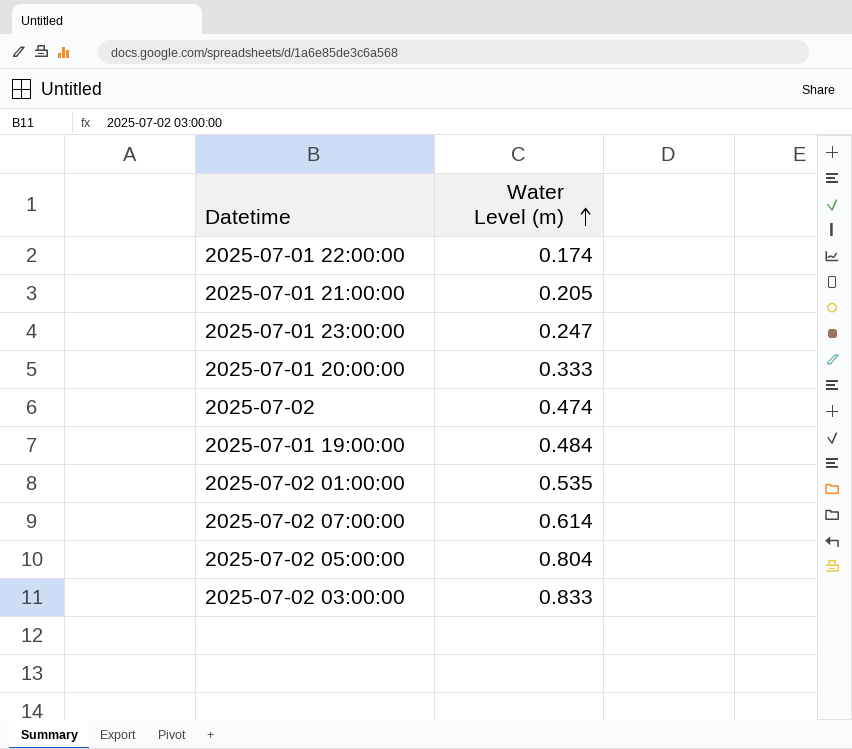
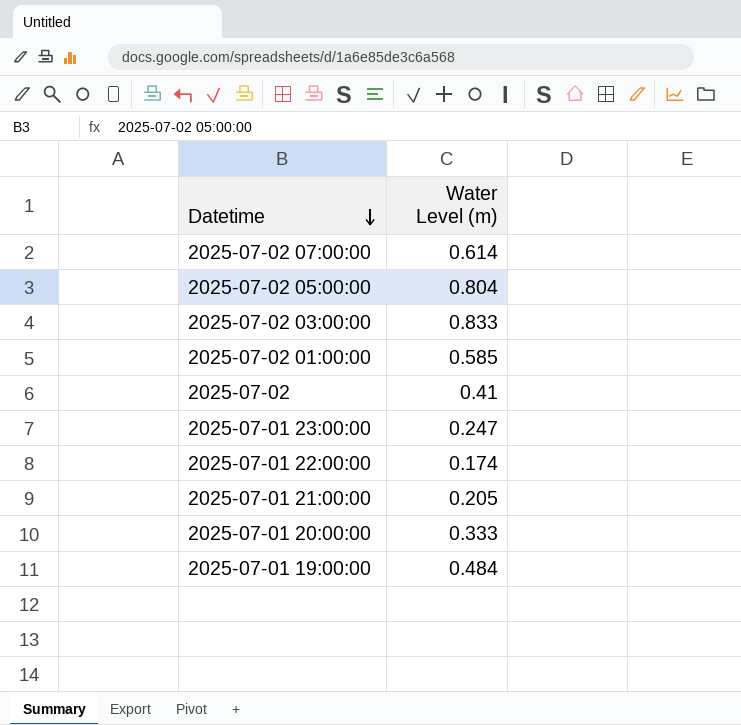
row order: Water Level (m) ascending -> Datetime descending
2025-07-02 01:00:00 | Water Level (m): 0.535 -> 0.585
2025-07-02 | Water Level (m): 0.474 -> 0.41

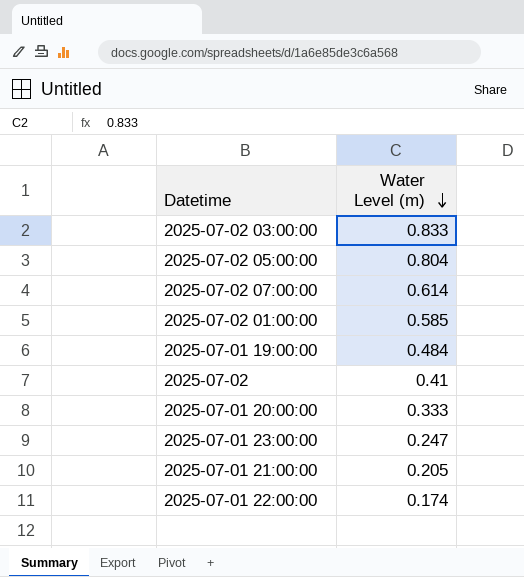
row order: Datetime descending -> Water Level (m) descending

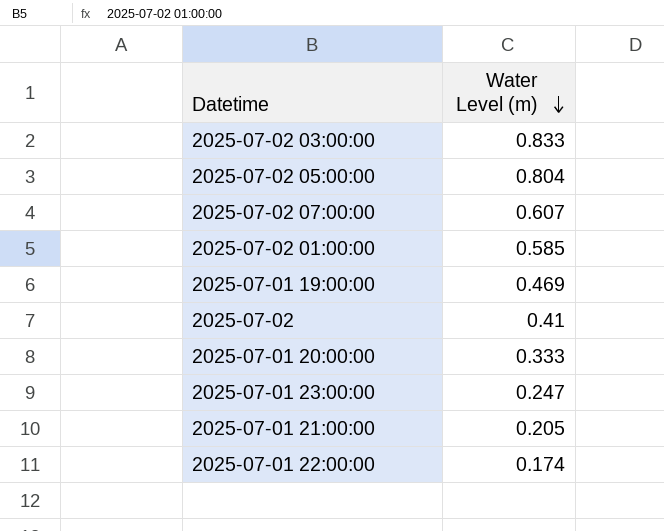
2025-07-02 07:00:00 | Water Level (m): 0.614 -> 0.607
2025-07-01 19:00:00 | Water Level (m): 0.484 -> 0.469

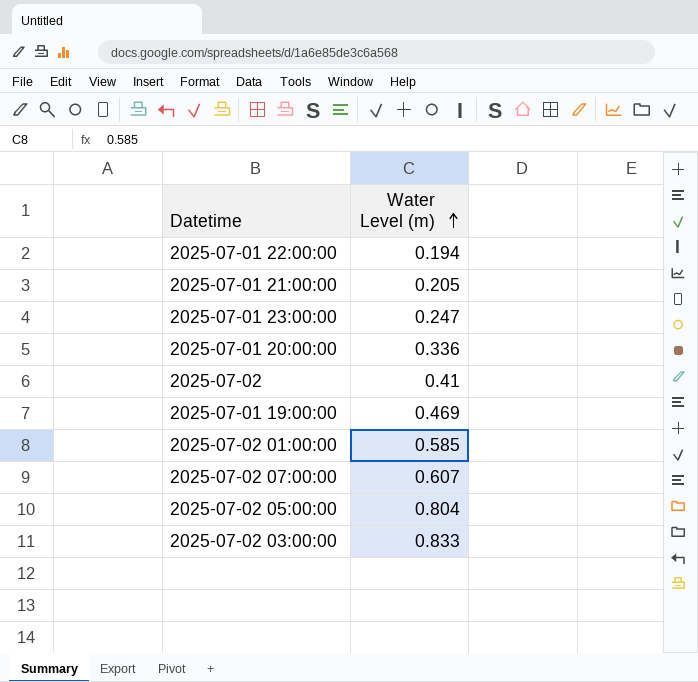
row order: Water Level (m) descending -> Water Level (m) ascending
2025-07-01 22:00:00 | Water Level (m): 0.174 -> 0.194
2025-07-01 20:00:00 | Water Level (m): 0.333 -> 0.336

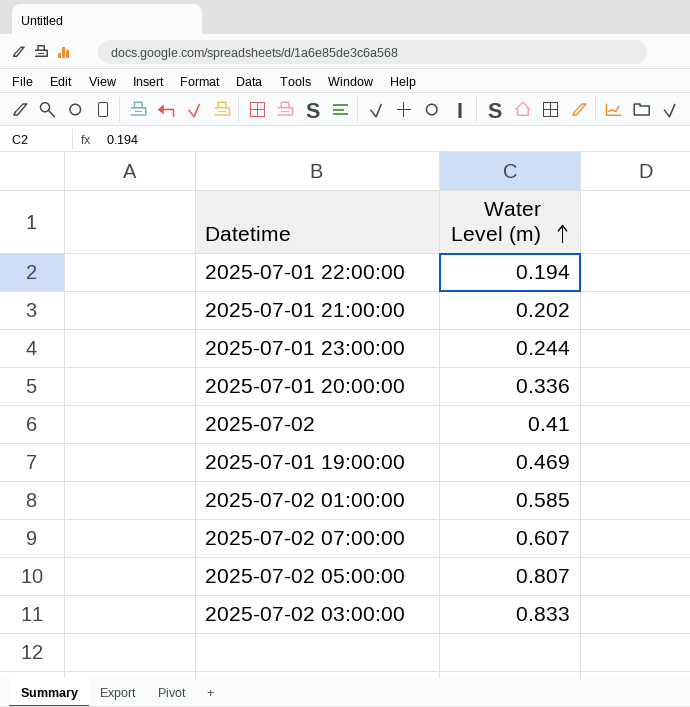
2025-07-01 21:00:00 | Water Level (m): 0.205 -> 0.202
2025-07-01 23:00:00 | Water Level (m): 0.247 -> 0.244
2025-07-02 05:00:00 | Water Level (m): 0.804 -> 0.807

